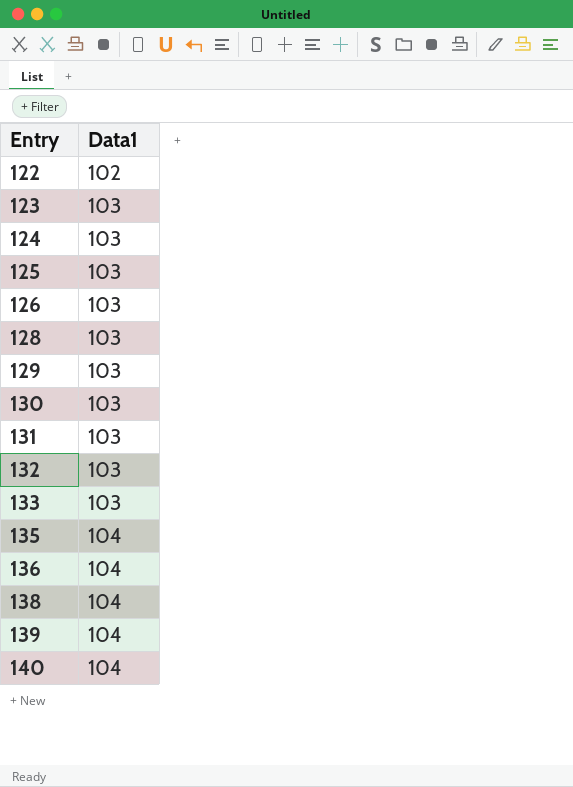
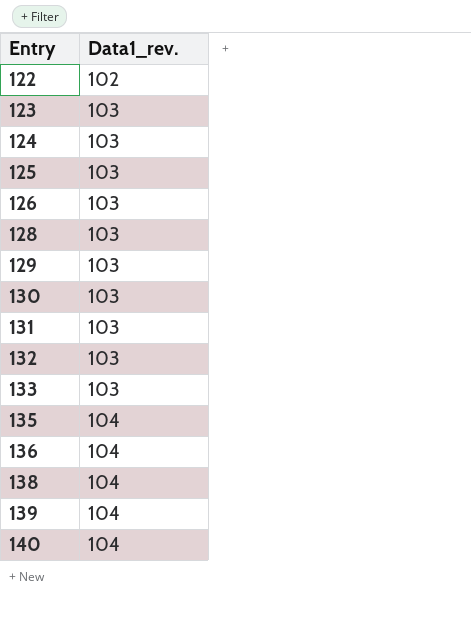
column name: Data1 -> Data1_rev.

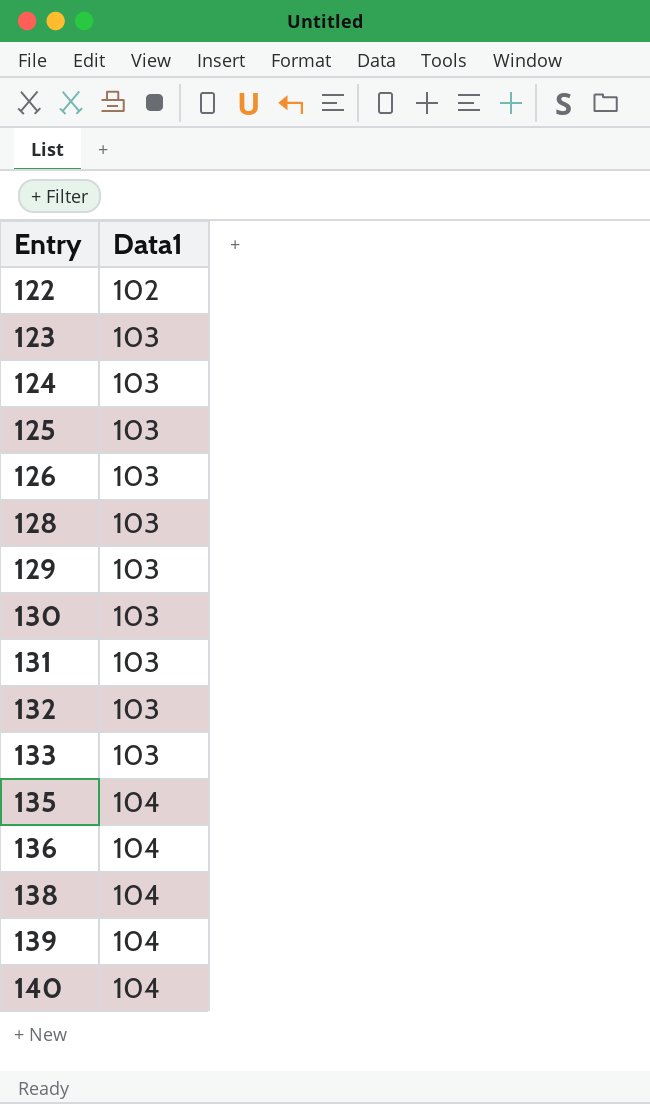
column name: Data1_rev. -> Data1

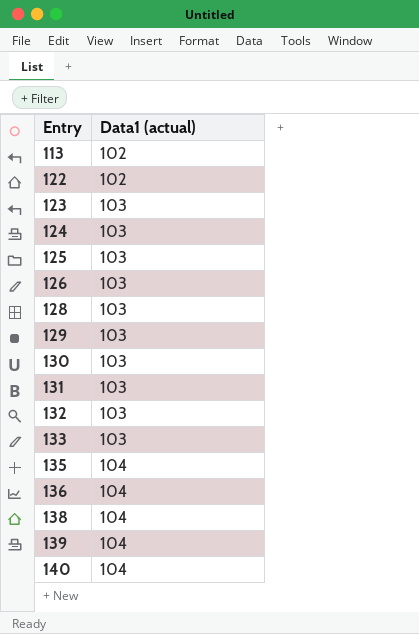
column name: Data1 -> Data1 (actual)
row 113: none -> 102

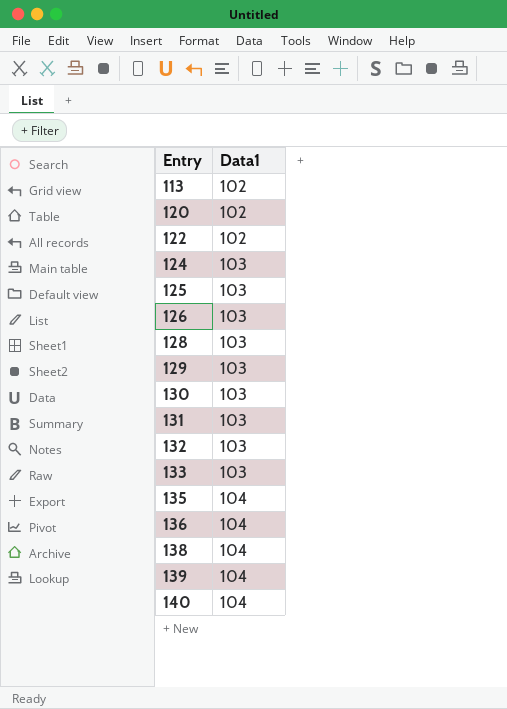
column name: Data1 (actual) -> Data1
row 123: 103 -> none
row 120: none -> 102

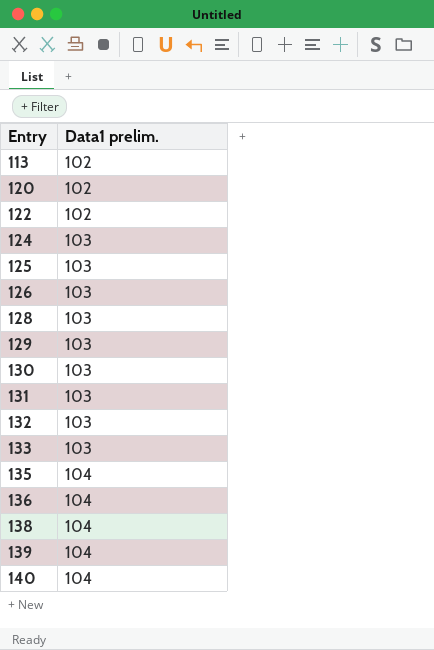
column name: Data1 -> Data1 prelim.

